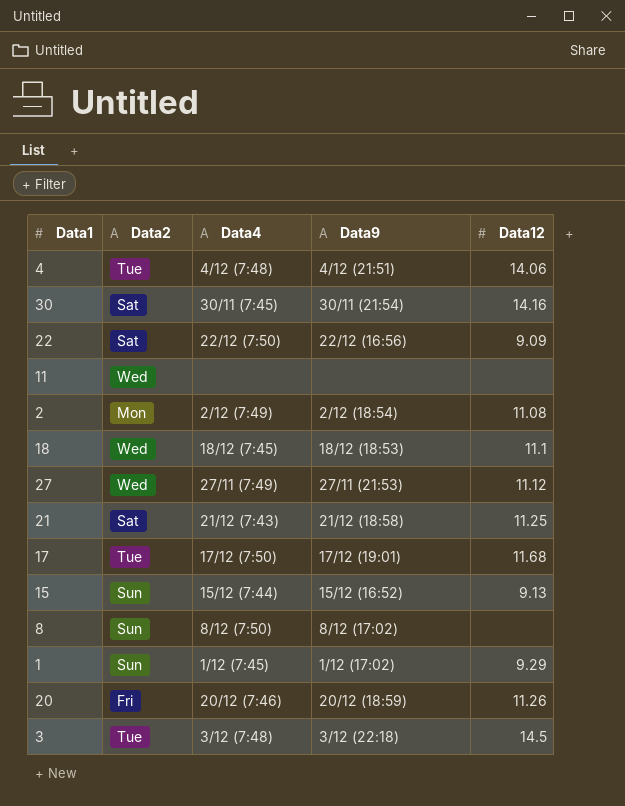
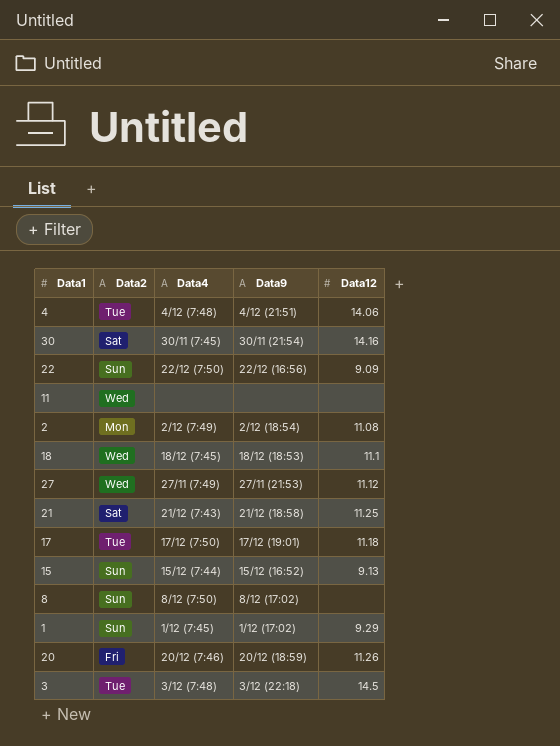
22 | Data2: Sat -> Sun
17 | Data12: 11.68 -> 11.18

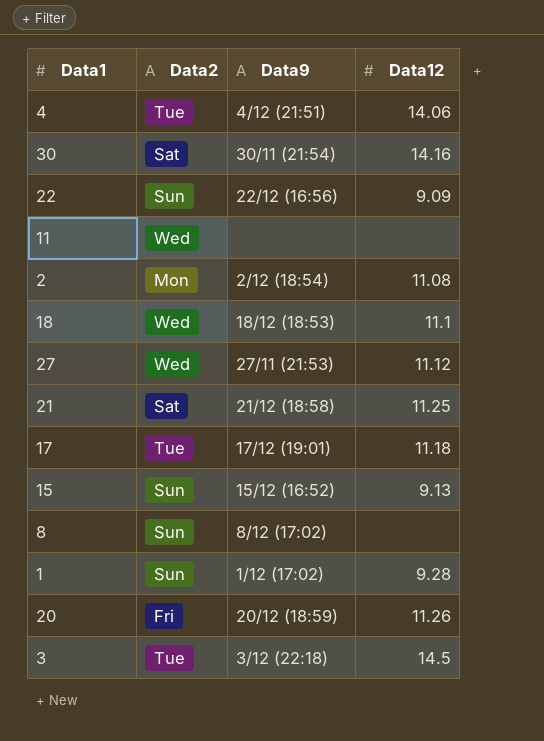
column Data4 | position: 3 -> none
1 | Data12: 9.29 -> 9.28

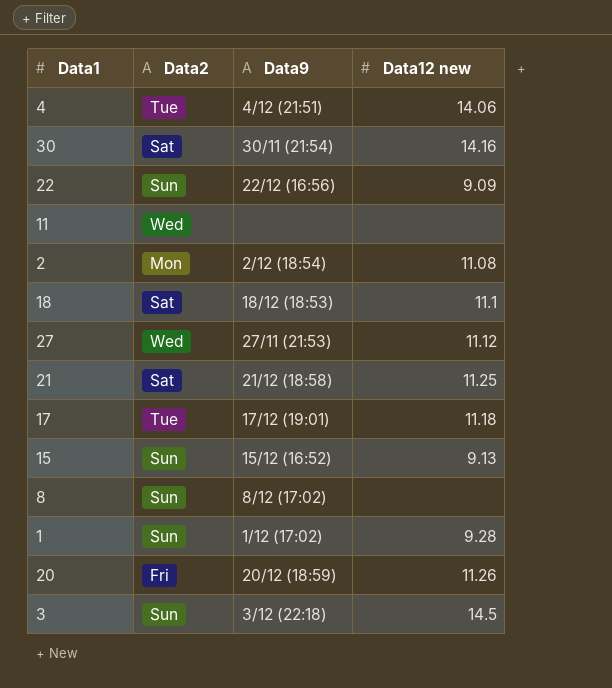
column name: Data12 -> Data12 new
18 | Data2: Wed -> Sat
3 | Data2: Tue -> Sun

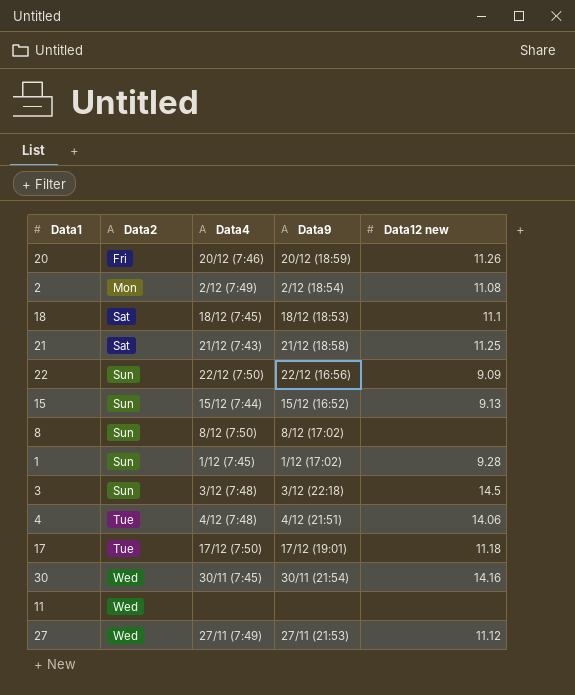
row order: none -> Data2 ascending
column Data4 | position: none -> 3
30 | Data2: Sat -> Wed

